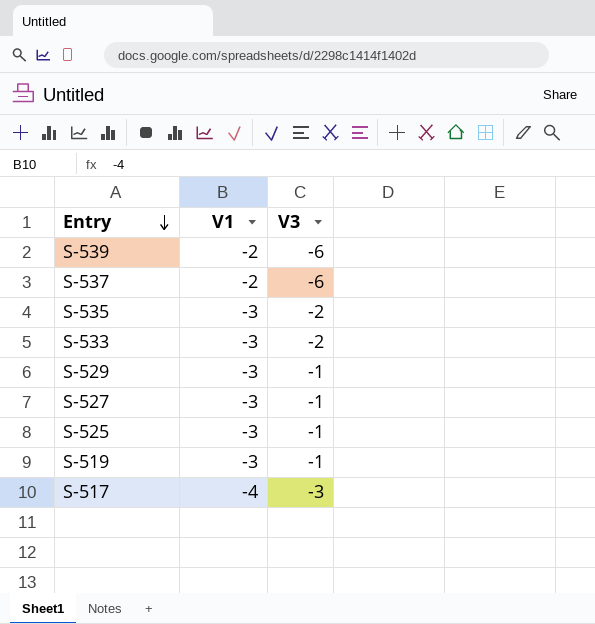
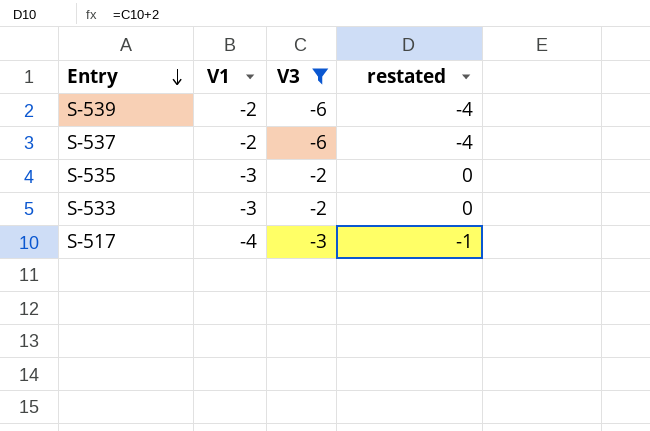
filter: none -> V3 != -1
column restated | formula: none -> [V3] + 2

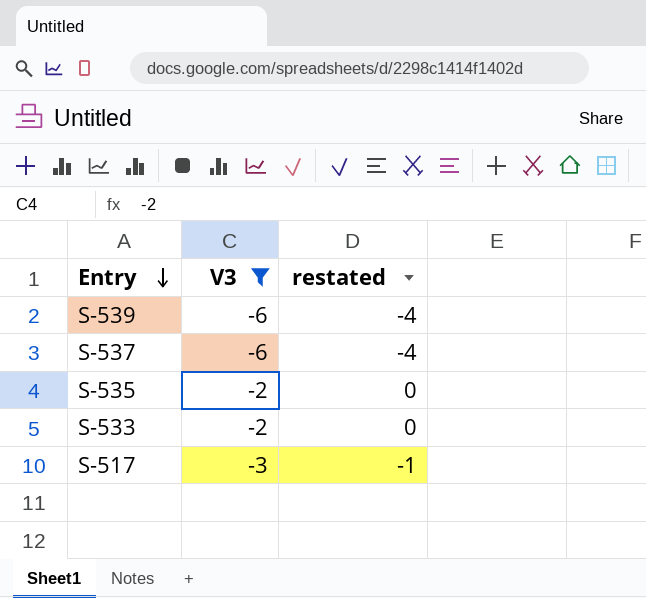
column V1 | position: 2 -> none

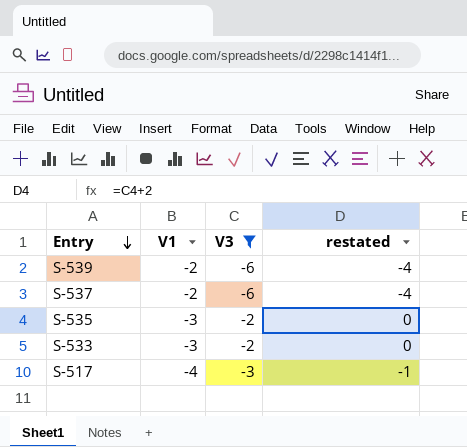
column V1 | position: none -> 2

